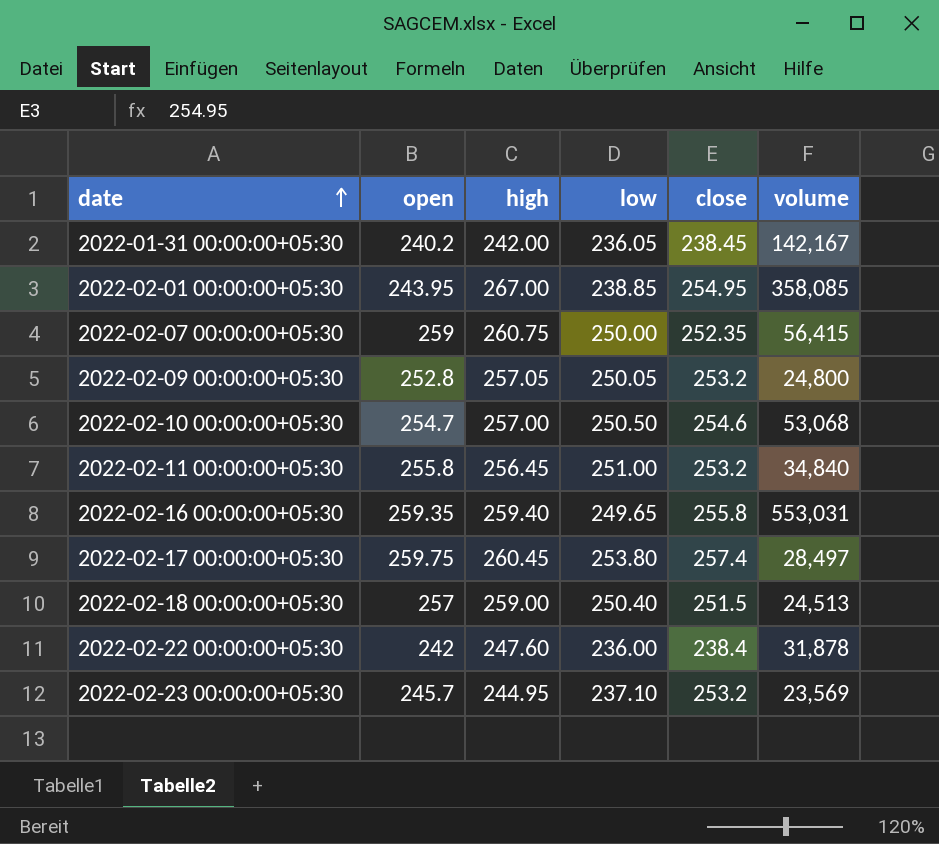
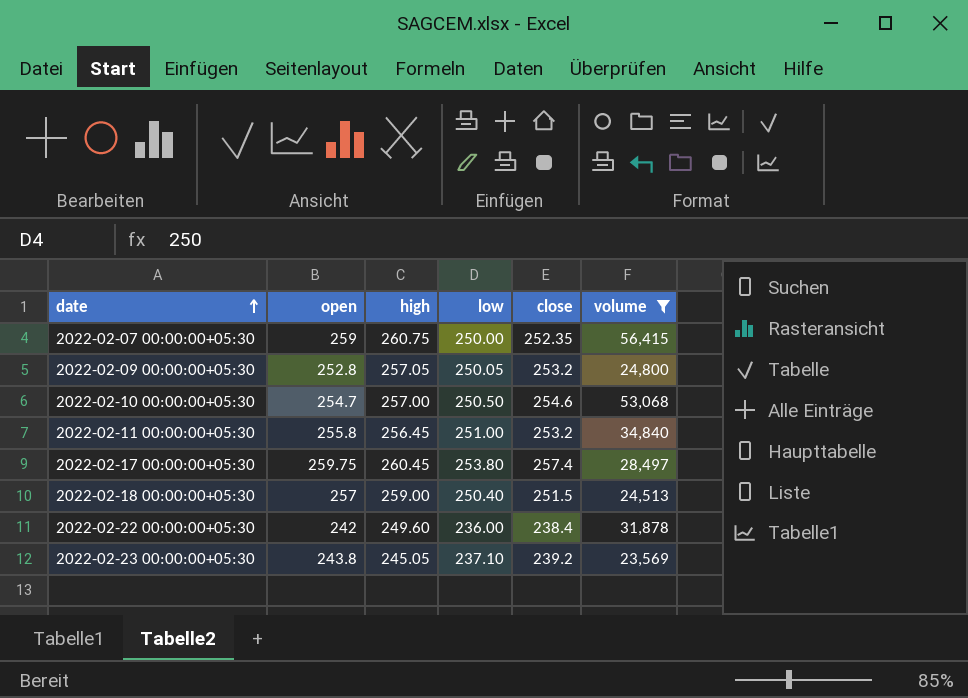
filter: none -> volume <= 56,415
2022-02-22 00:00:00+05:30 | high: 247.60 -> 249.60
2022-02-23 00:00:00+05:30 | open: 245.7 -> 243.8
2022-02-23 00:00:00+05:30 | high: 244.95 -> 245.05
2022-02-23 00:00:00+05:30 | close: 253.2 -> 239.2

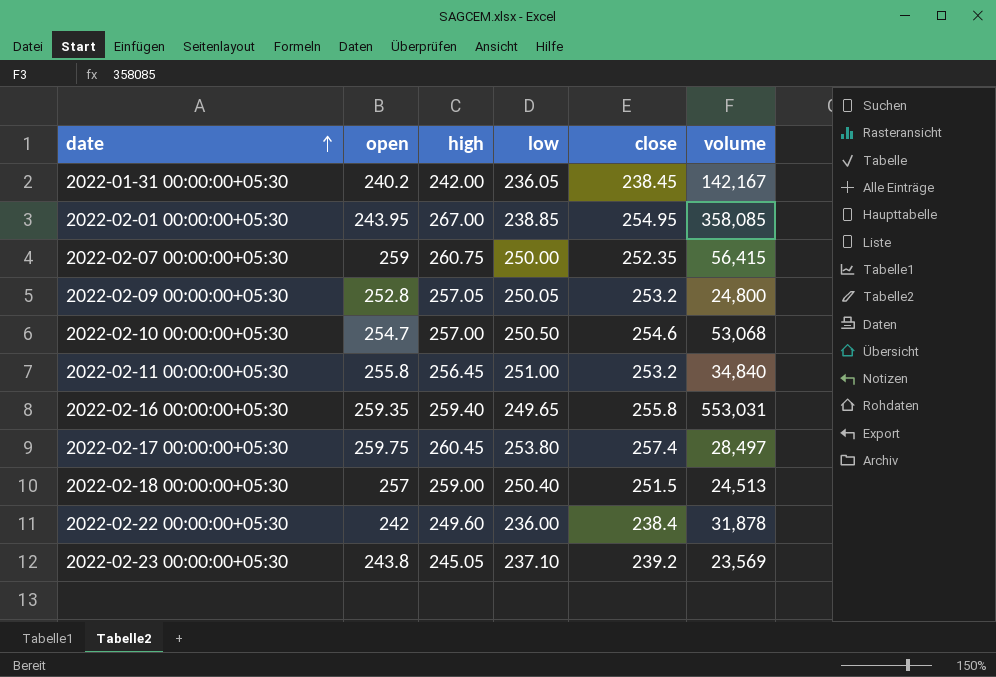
filter: volume <= 56,415 -> none

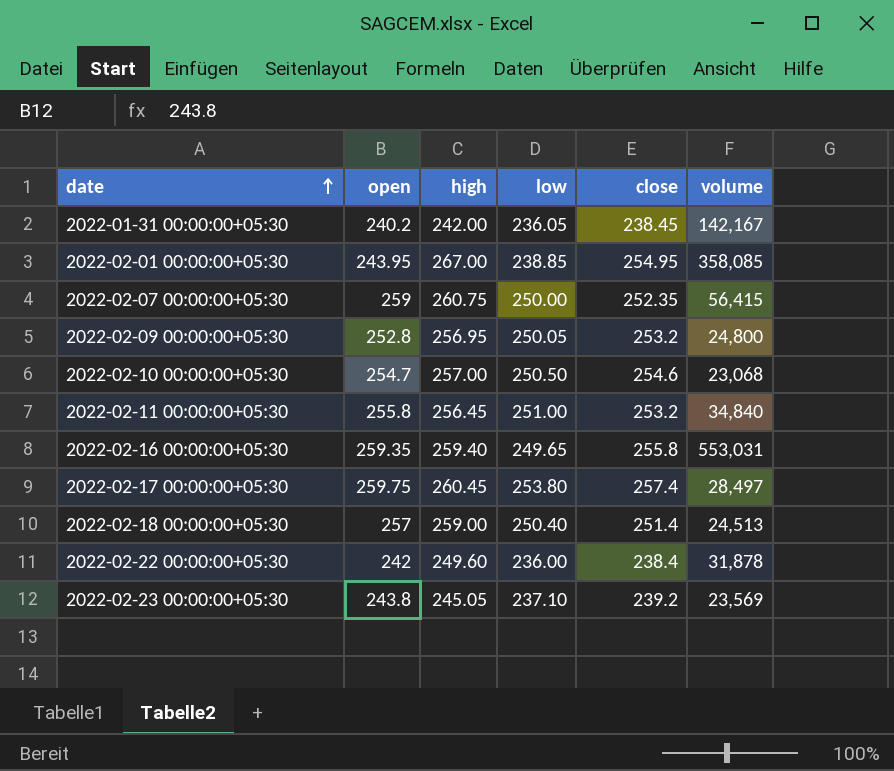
2022-02-09 00:00:00+05:30 | high: 257.05 -> 256.95
2022-02-10 00:00:00+05:30 | volume: 53,068 -> 23,068
2022-02-18 00:00:00+05:30 | close: 251.5 -> 251.4

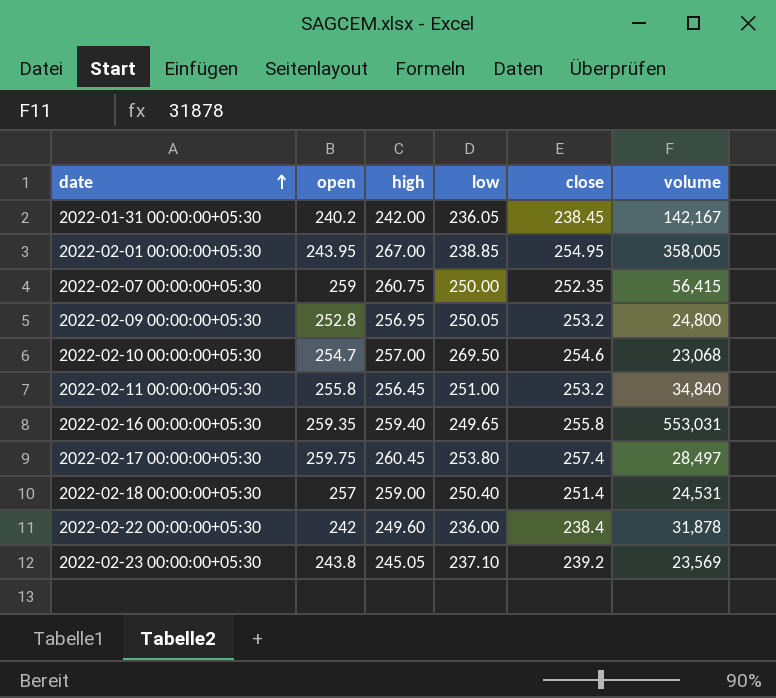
2022-02-01 00:00:00+05:30 | volume: 358,085 -> 358,005
2022-02-10 00:00:00+05:30 | low: 250.50 -> 269.50
2022-02-18 00:00:00+05:30 | volume: 24,513 -> 24,531

